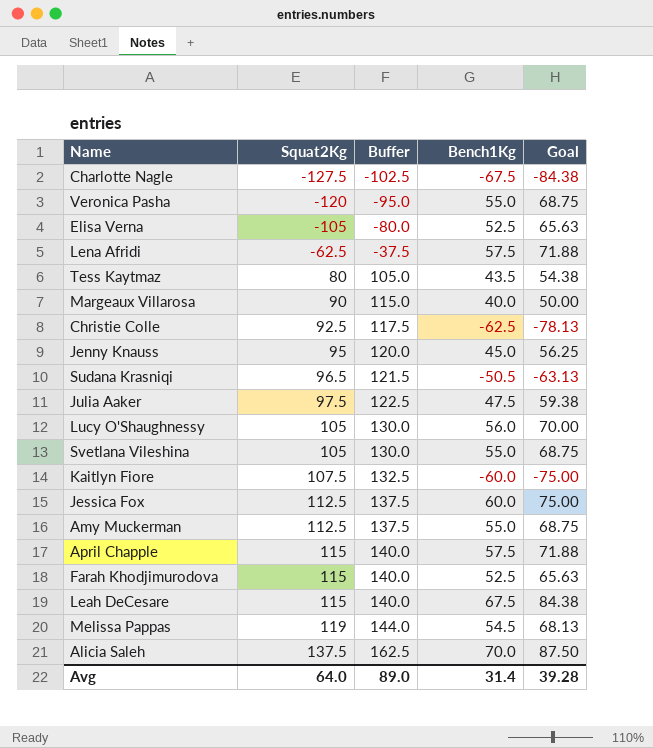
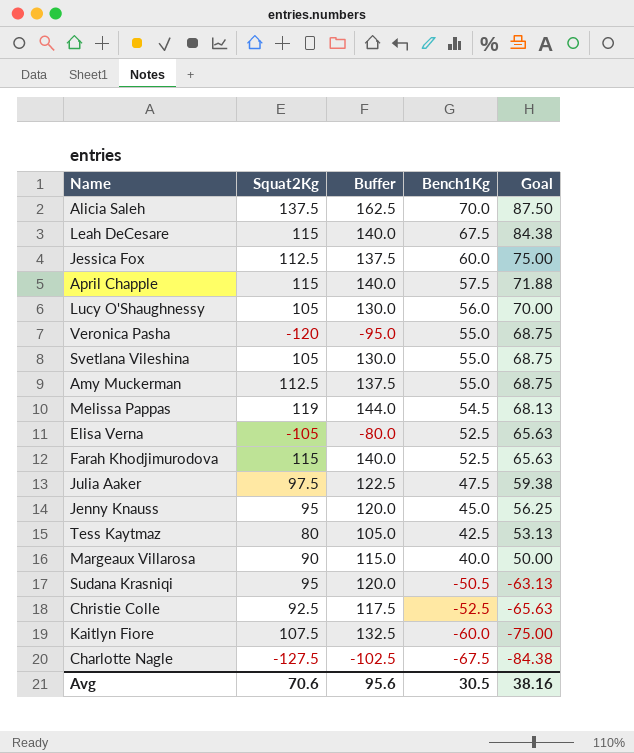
row order: Squat2Kg ascending -> Bench1Kg descending
row Lena Afridi: -62.5 | -37.5 | 57.5 | 71.88 -> none
Tess Kaytmaz | Bench1Kg: 43.5 -> 42.5
Tess Kaytmaz | Goal: 54.38 -> 53.13
Sudana Krasniqi | Squat2Kg: 96.5 -> 95
Sudana Krasniqi | Buffer: 121.5 -> 120.0
Christie Colle | Bench1Kg: -62.5 -> -52.5
Christie Colle | Goal: -78.13 -> -65.63
Avg | Squat2Kg: 64.0 -> 70.6
Avg | Buffer: 89.0 -> 95.6
Avg | Bench1Kg: 31.4 -> 30.5
Avg | Goal: 39.28 -> 38.16

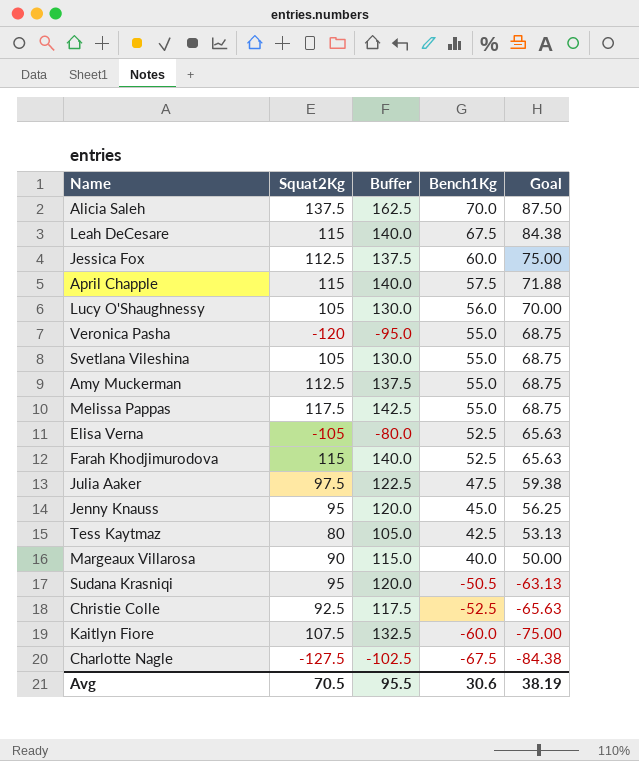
Melissa Pappas | Squat2Kg: 119 -> 117.5
Melissa Pappas | Buffer: 144.0 -> 142.5
Melissa Pappas | Bench1Kg: 54.5 -> 55.0
Melissa Pappas | Goal: 68.13 -> 68.75
Avg | Squat2Kg: 70.6 -> 70.5
Avg | Buffer: 95.6 -> 95.5
Avg | Bench1Kg: 30.5 -> 30.6
Avg | Goal: 38.16 -> 38.19

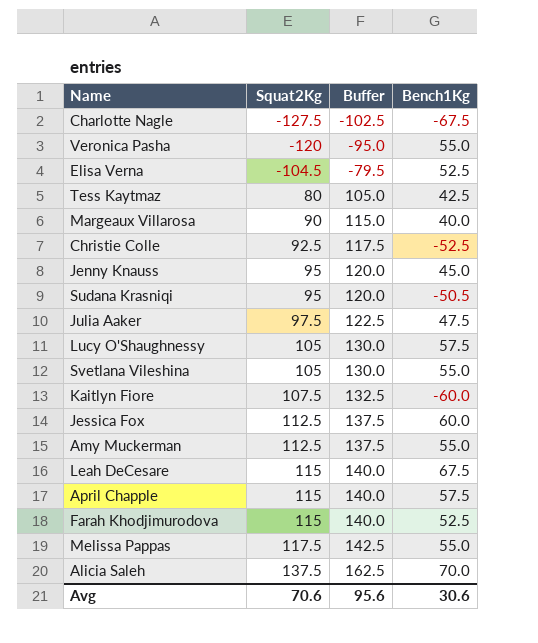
row order: Bench1Kg descending -> Squat2Kg ascending
column Goal | formula: [Bench1Kg] * 1.25 -> none
Elisa Verna | Squat2Kg: -105 -> -104.5
Elisa Verna | Buffer: -80.0 -> -79.5
Lucy O'Shaughnessy | Bench1Kg: 56.0 -> 57.5
Avg | Squat2Kg: 70.5 -> 70.6
Avg | Buffer: 95.5 -> 95.6

